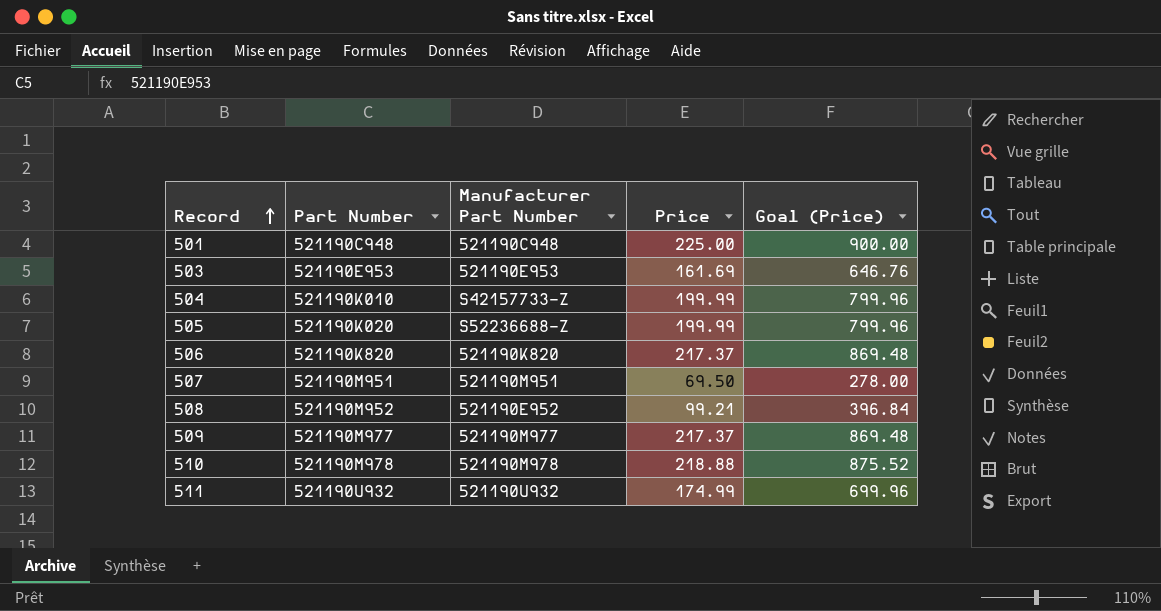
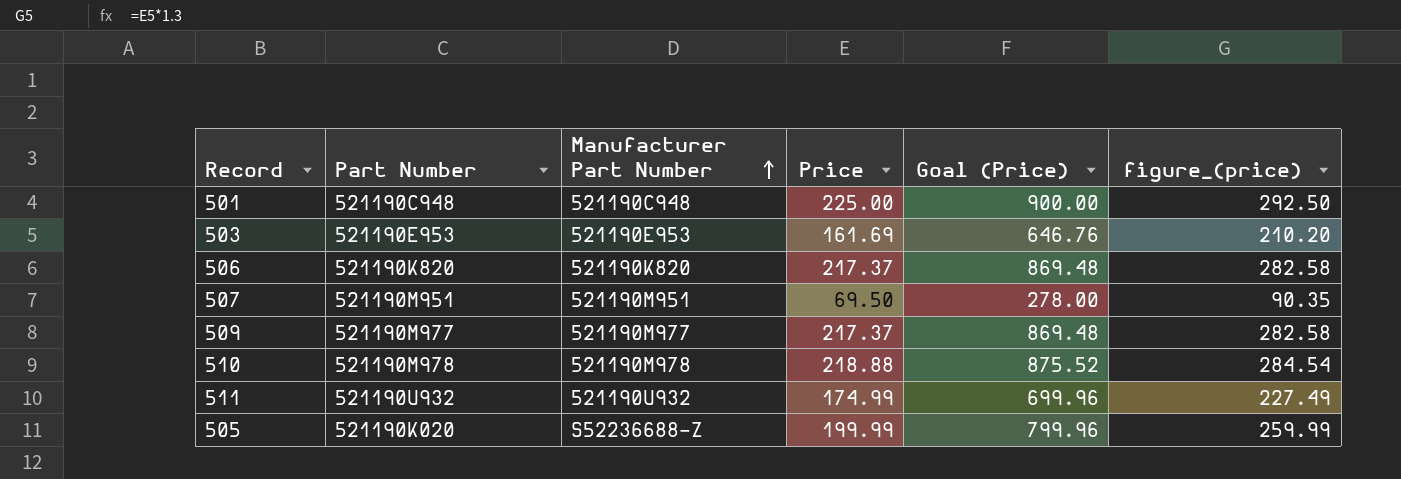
row order: Record ascending -> Manufacturer Part Number ascending
column figure_(price) | formula: none -> [Price] * 1.3
row 504: 521190K010 | S42157733-Z | 199.99 | 799.96 -> none
row 508: 521190M952 | 521190E952 | 99.21 | 396.84 -> none

